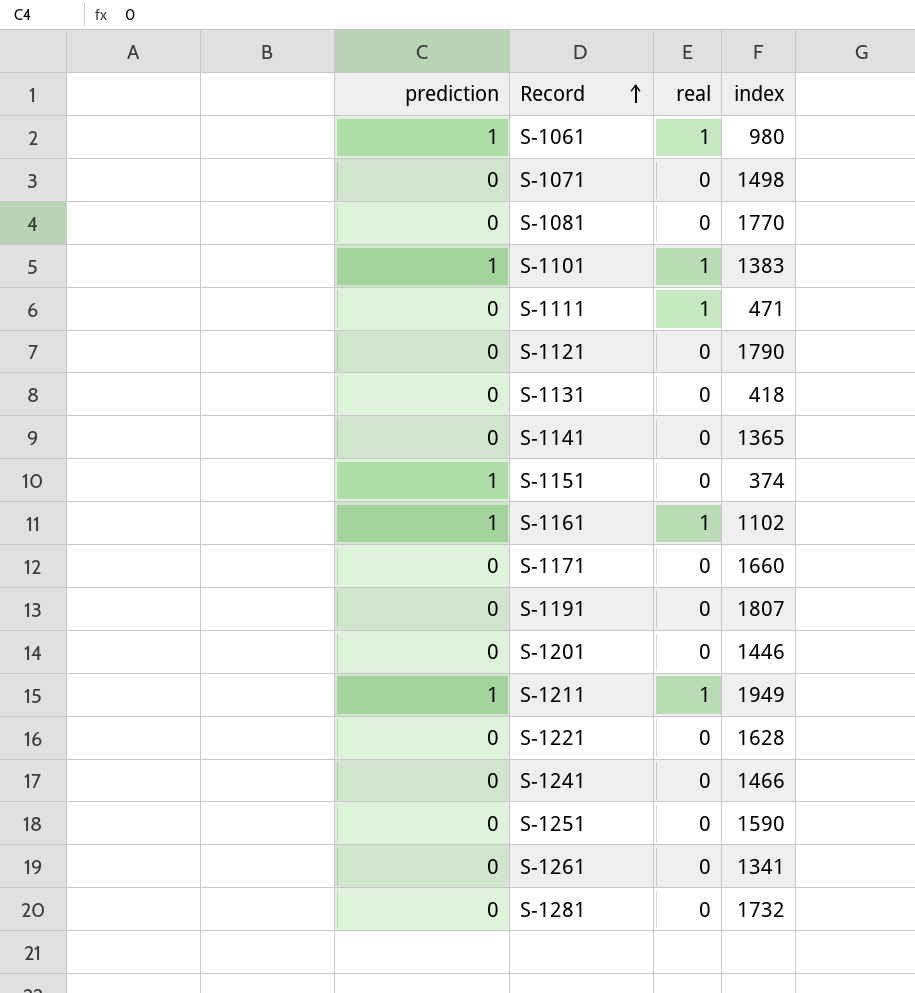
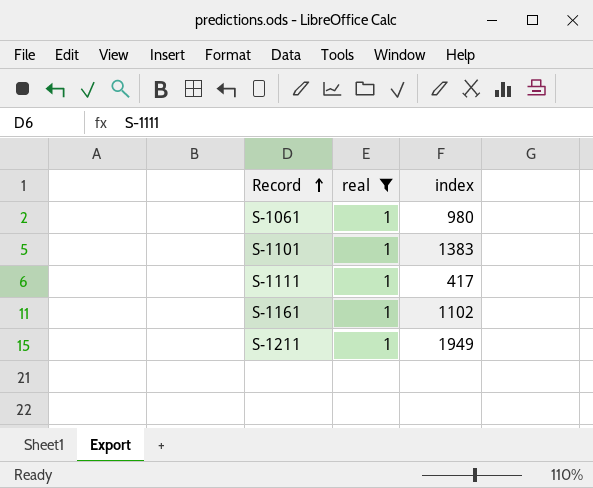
filter: none -> real = 1
column prediction | position: 1 -> none
S-1111 | index: 471 -> 417

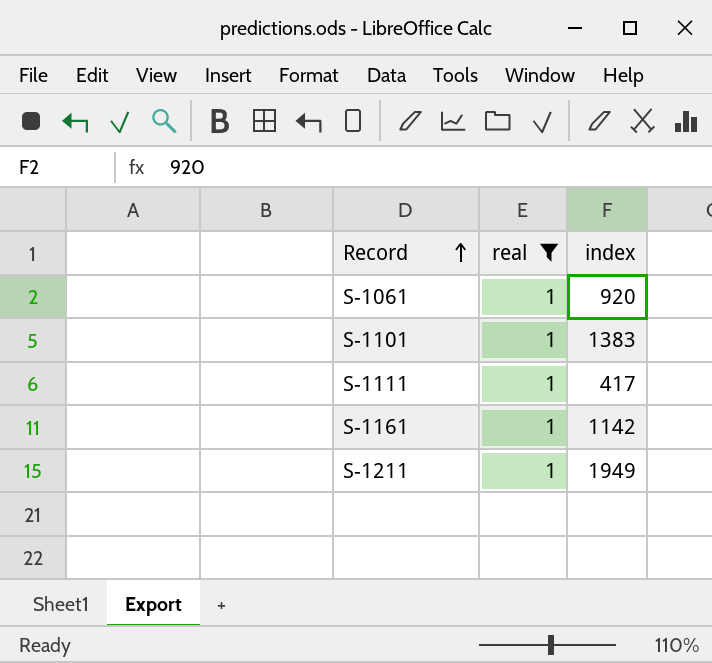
S-1061 | index: 980 -> 920
S-1161 | index: 1102 -> 1142

